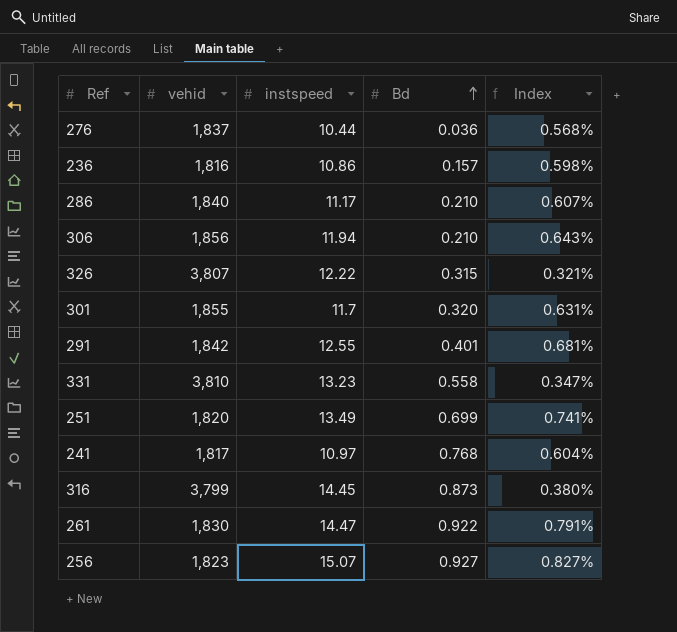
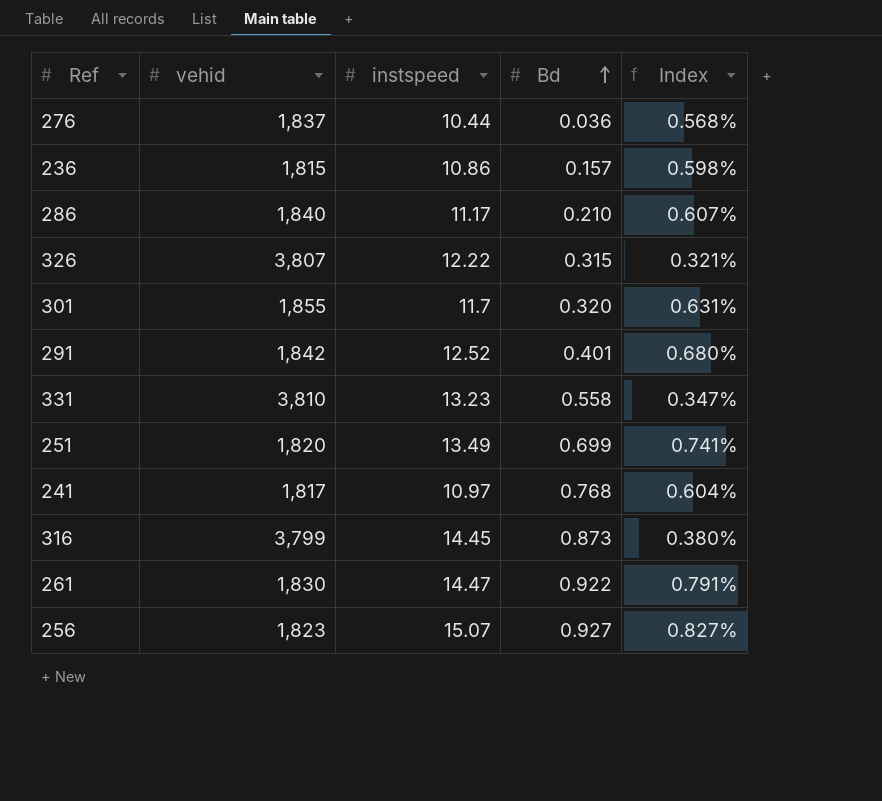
row 306: 1,856 | 11.94 | 0.210 | 0.643% -> none
236 | vehid: 1,816 -> 1,815
291 | instspeed: 12.55 -> 12.52
291 | Index: 0.681% -> 0.680%

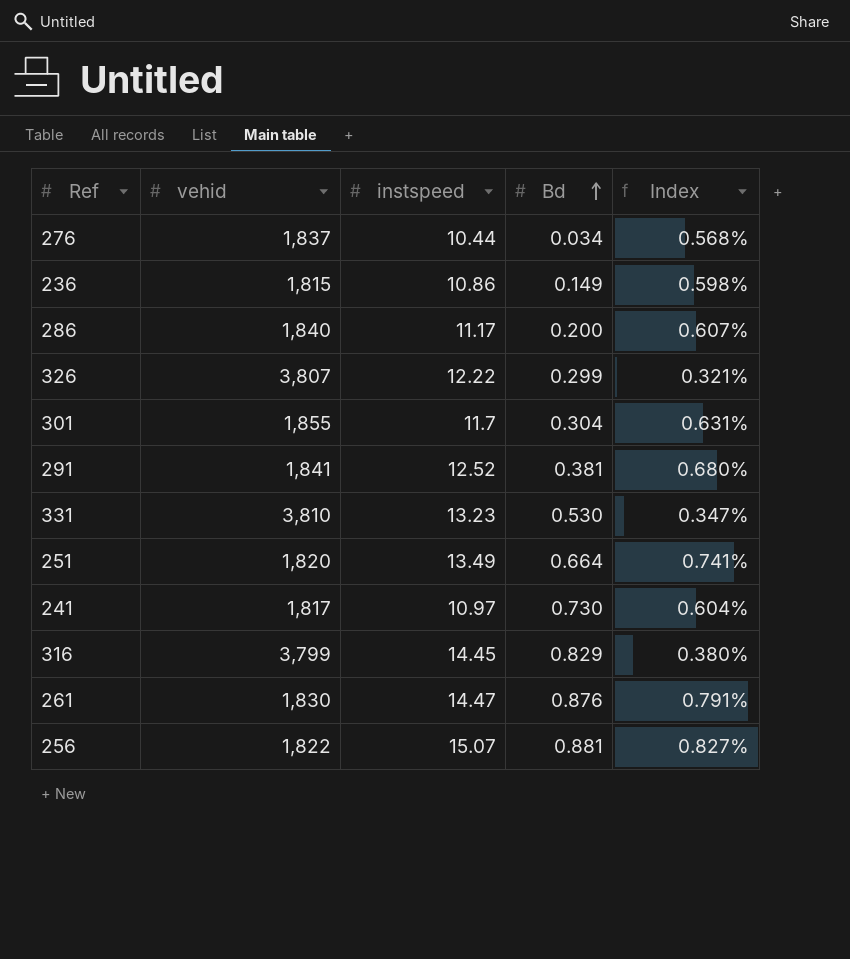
276 | Bd: 0.036 -> 0.034
236 | Bd: 0.157 -> 0.149
286 | Bd: 0.210 -> 0.200
326 | Bd: 0.315 -> 0.299
301 | Bd: 0.320 -> 0.304
291 | vehid: 1,842 -> 1,841
291 | Bd: 0.401 -> 0.381
331 | Bd: 0.558 -> 0.530
251 | Bd: 0.699 -> 0.664
241 | Bd: 0.768 -> 0.730
316 | Bd: 0.873 -> 0.829
261 | Bd: 0.922 -> 0.876
256 | vehid: 1,823 -> 1,822
256 | Bd: 0.927 -> 0.881

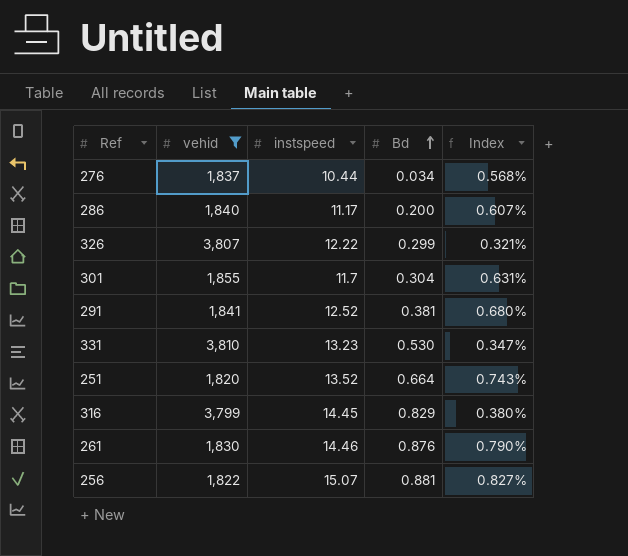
filter: none -> vehid >= 1,820
251 | instspeed: 13.49 -> 13.52
251 | Index: 0.741% -> 0.743%
261 | instspeed: 14.47 -> 14.46
261 | Index: 0.791% -> 0.790%

